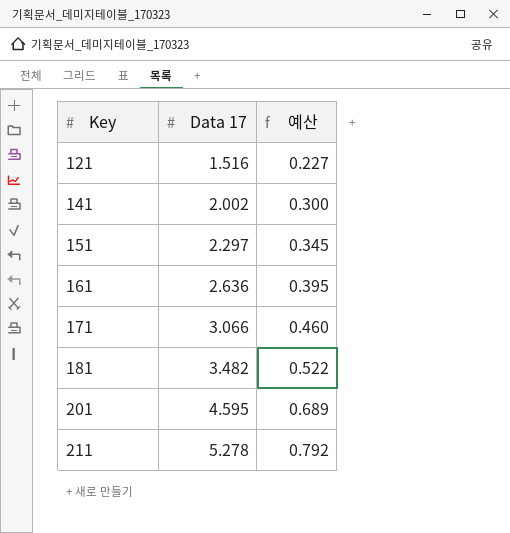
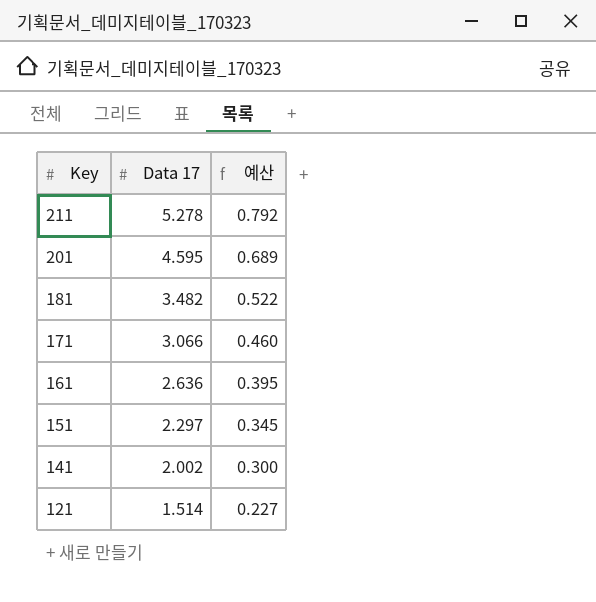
row order: Key ascending -> Key descending
121 | Data 17: 1.516 -> 1.514

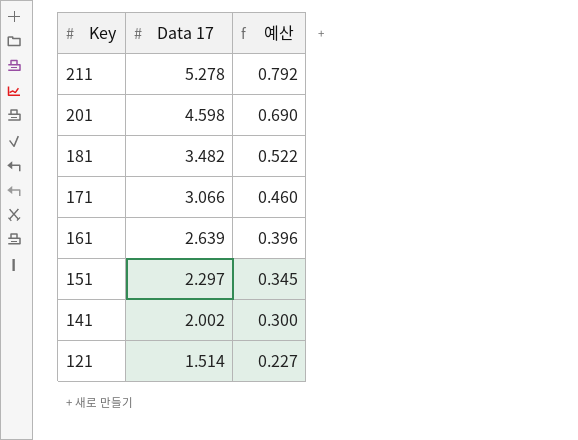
201 | Data 17: 4.595 -> 4.598
201 | 예산: 0.689 -> 0.690
161 | Data 17: 2.636 -> 2.639
161 | 예산: 0.395 -> 0.396

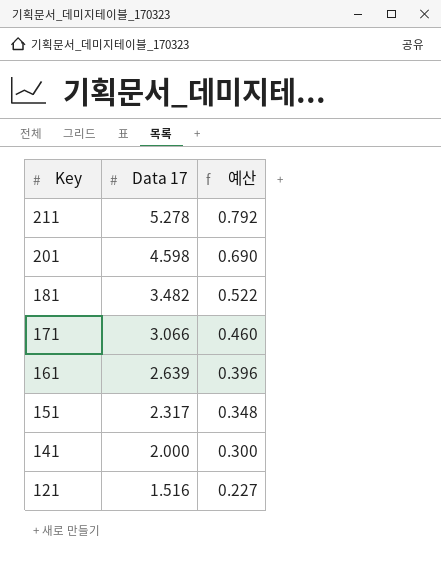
151 | Data 17: 2.297 -> 2.317
151 | 예산: 0.345 -> 0.348
141 | Data 17: 2.002 -> 2.000
121 | Data 17: 1.514 -> 1.516

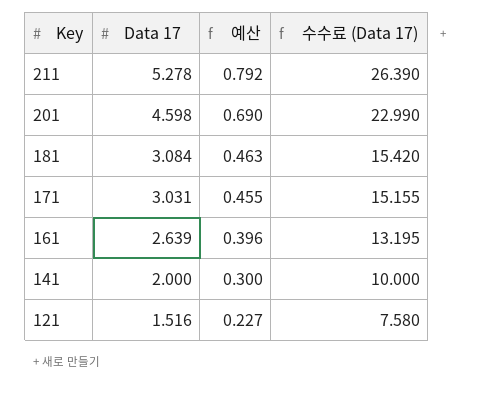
column 수수료 (Data 17) | formula: none -> [Data 17] * 5
row 151: 2.317 | 0.348 -> none
181 | Data 17: 3.482 -> 3.084
181 | 예산: 0.522 -> 0.463
171 | Data 17: 3.066 -> 3.031
171 | 예산: 0.460 -> 0.455

